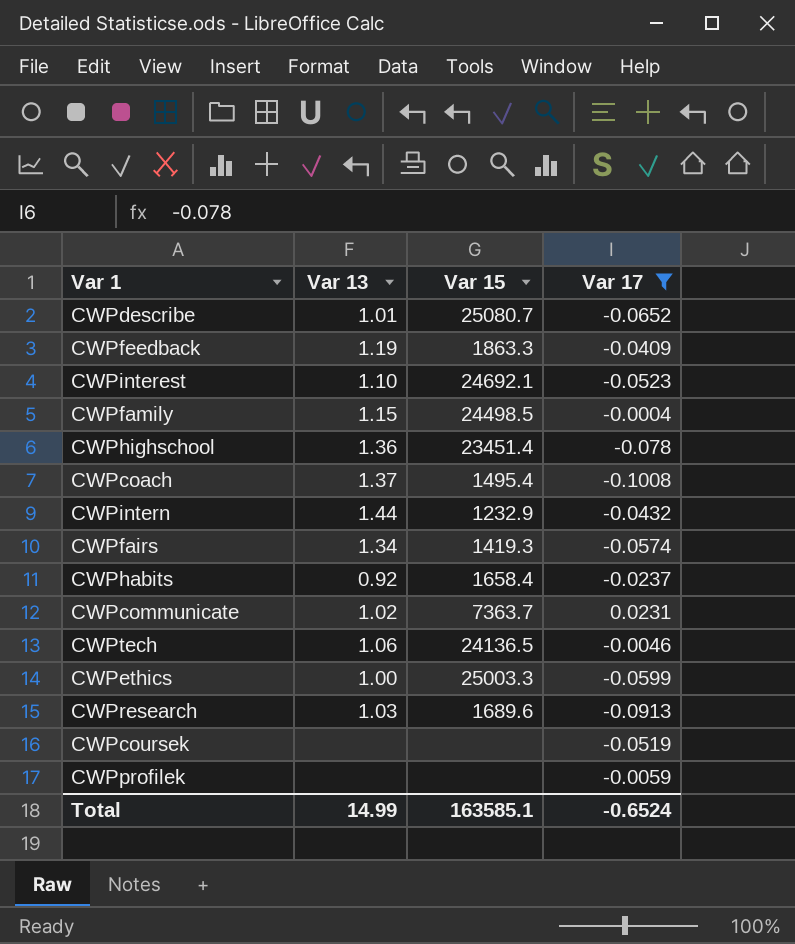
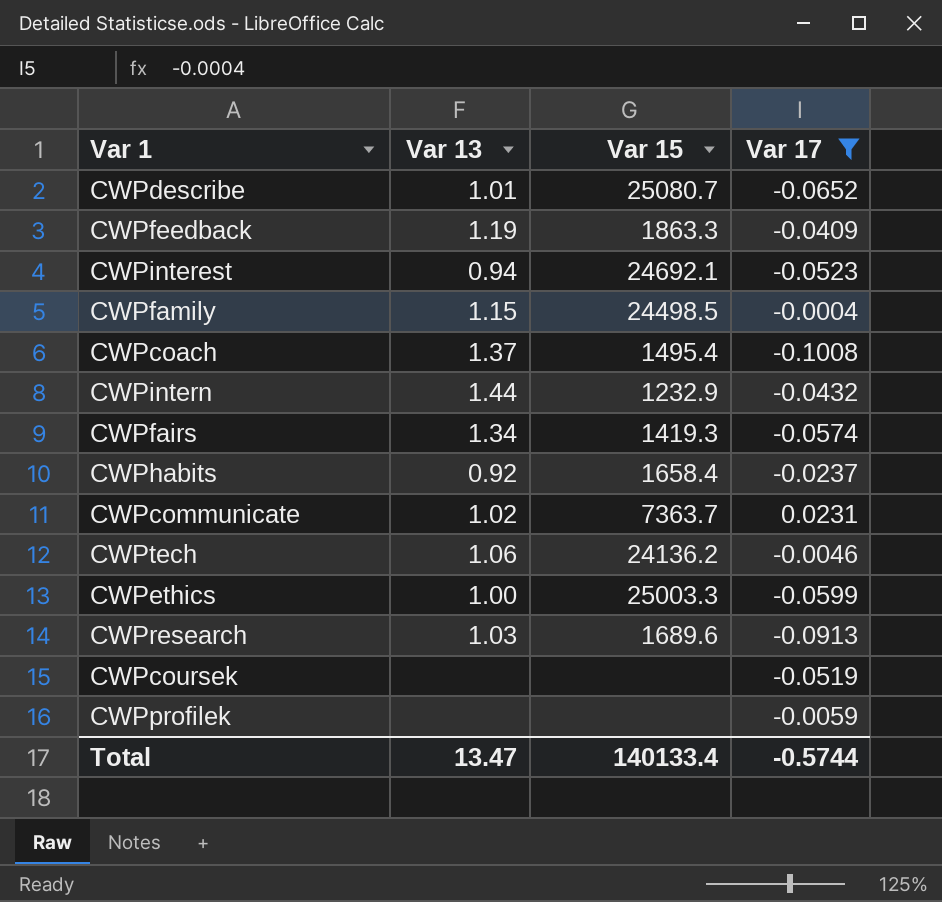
row CWPhighschool: 1.36 | 23451.4 | -0.078 -> none
CWPinterest | Var 13: 1.10 -> 0.94
CWPtech | Var 15: 24136.5 -> 24136.2
Total | Var 13: 14.99 -> 13.47
Total | Var 15: 163585.1 -> 140133.4
Total | Var 17: -0.6524 -> -0.5744

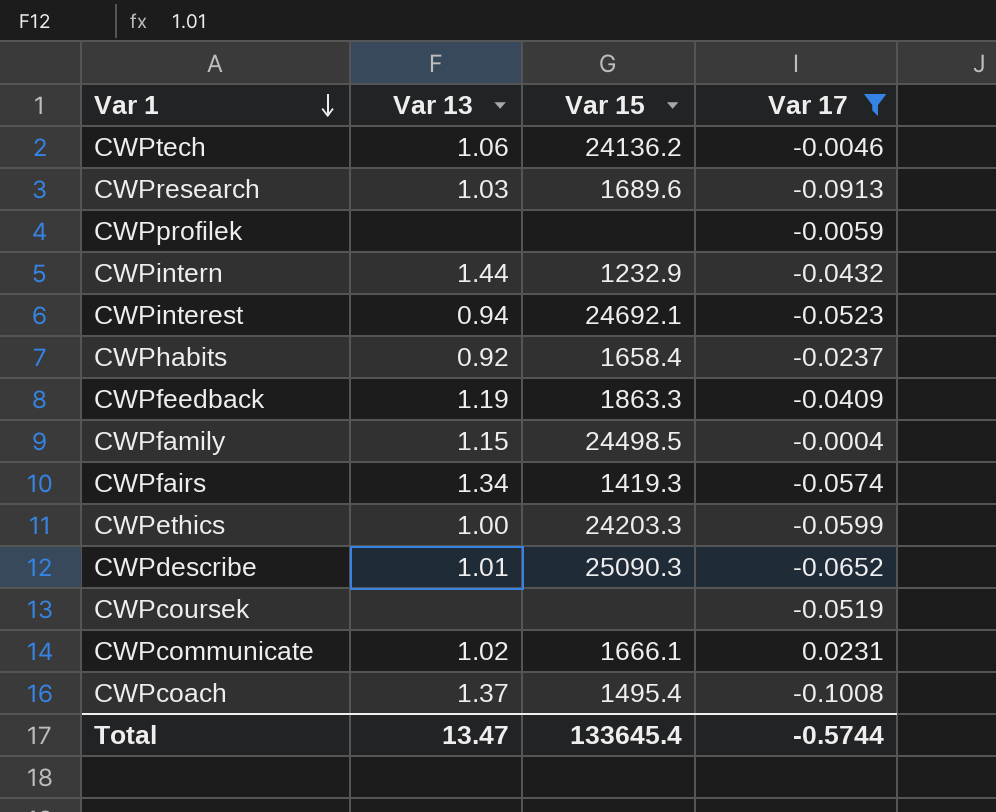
row order: none -> Var 1 descending
CWPethics | Var 15: 25003.3 -> 24203.3
CWPdescribe | Var 15: 25080.7 -> 25090.3
CWPcommunicate | Var 15: 7363.7 -> 1666.1
Total | Var 15: 140133.4 -> 133645.4

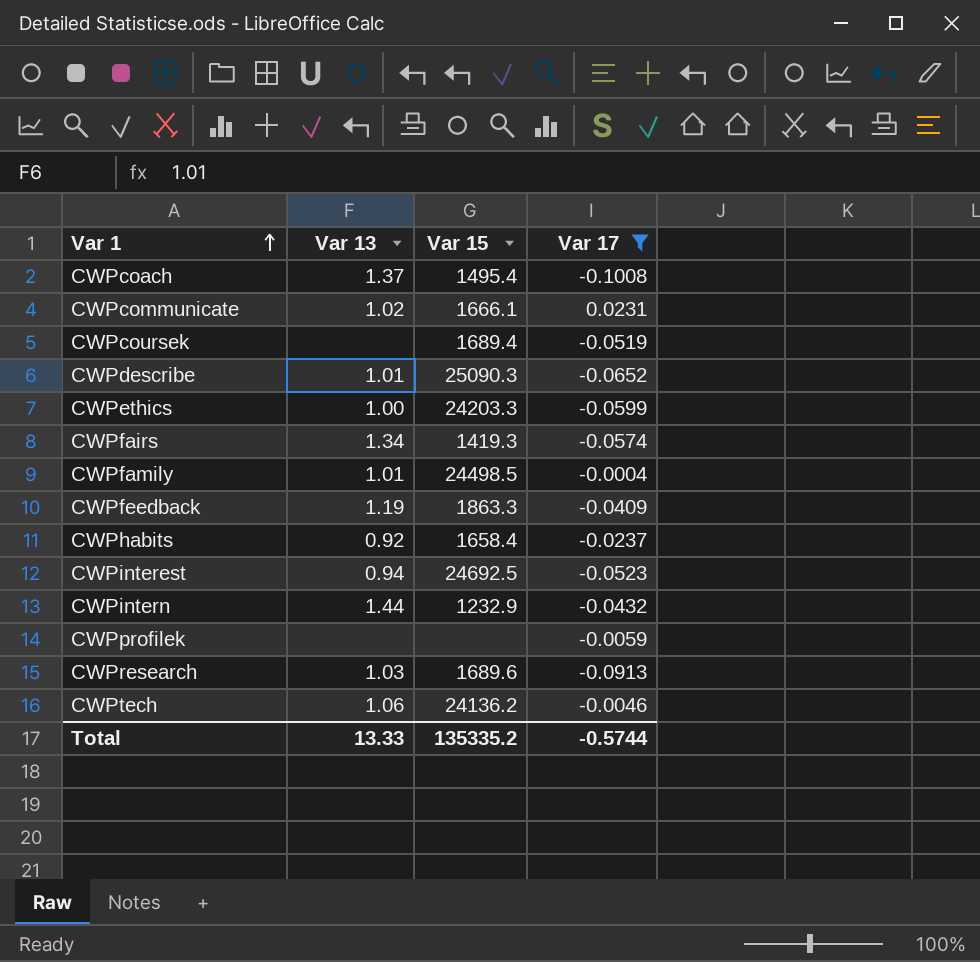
row order: Var 1 descending -> Var 1 ascending
CWPcoursek | Var 15: none -> 1689.4
CWPfamily | Var 13: 1.15 -> 1.01
CWPinterest | Var 15: 24692.1 -> 24692.5
Total | Var 13: 13.47 -> 13.33
Total | Var 15: 133645.4 -> 135335.2

